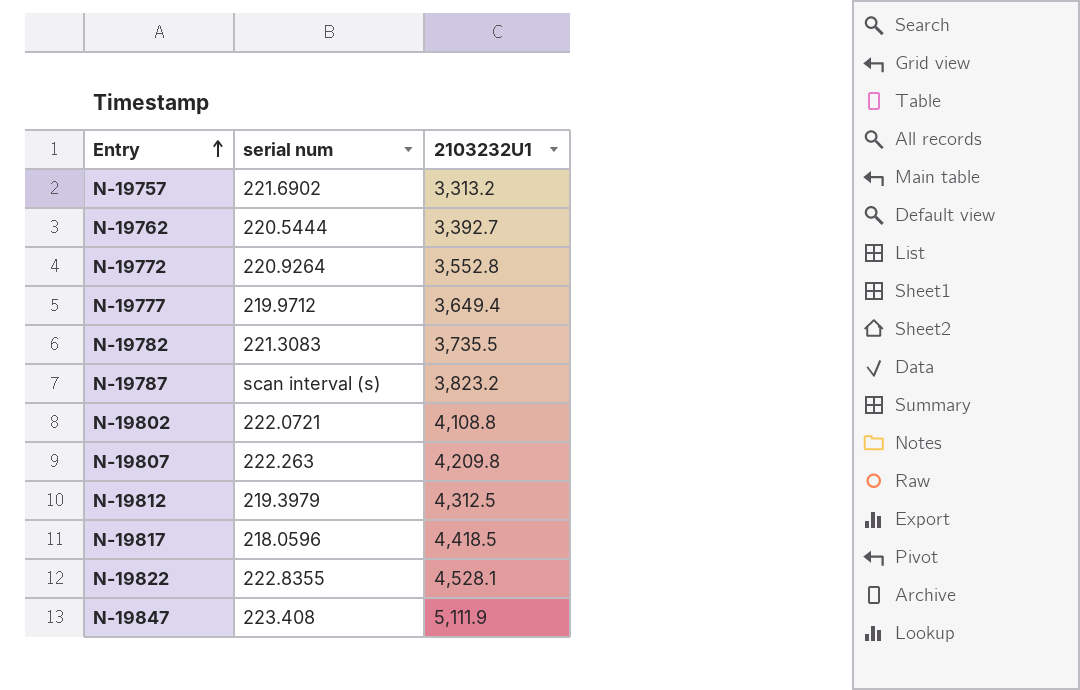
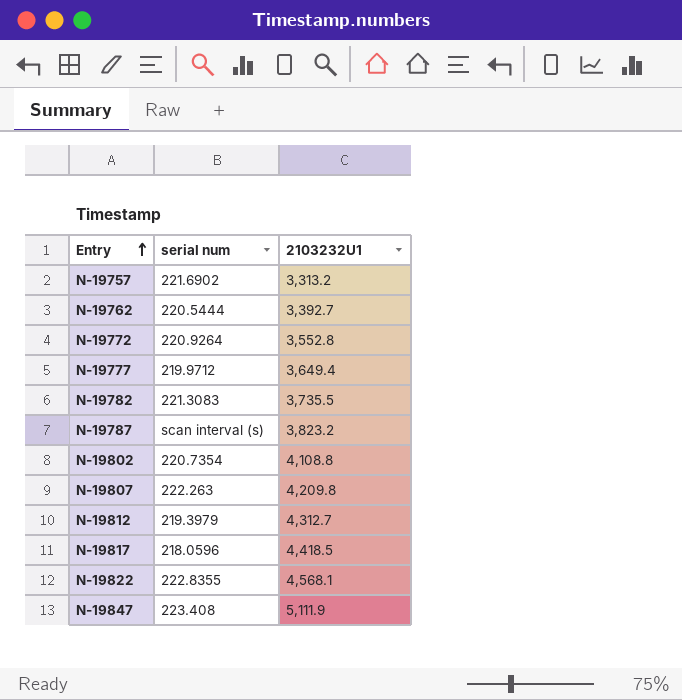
N-19802 | serial num: 222.0721 -> 220.7354
N-19812 | 2103232U1: 4,312.5 -> 4,312.7
N-19822 | 2103232U1: 4,528.1 -> 4,568.1

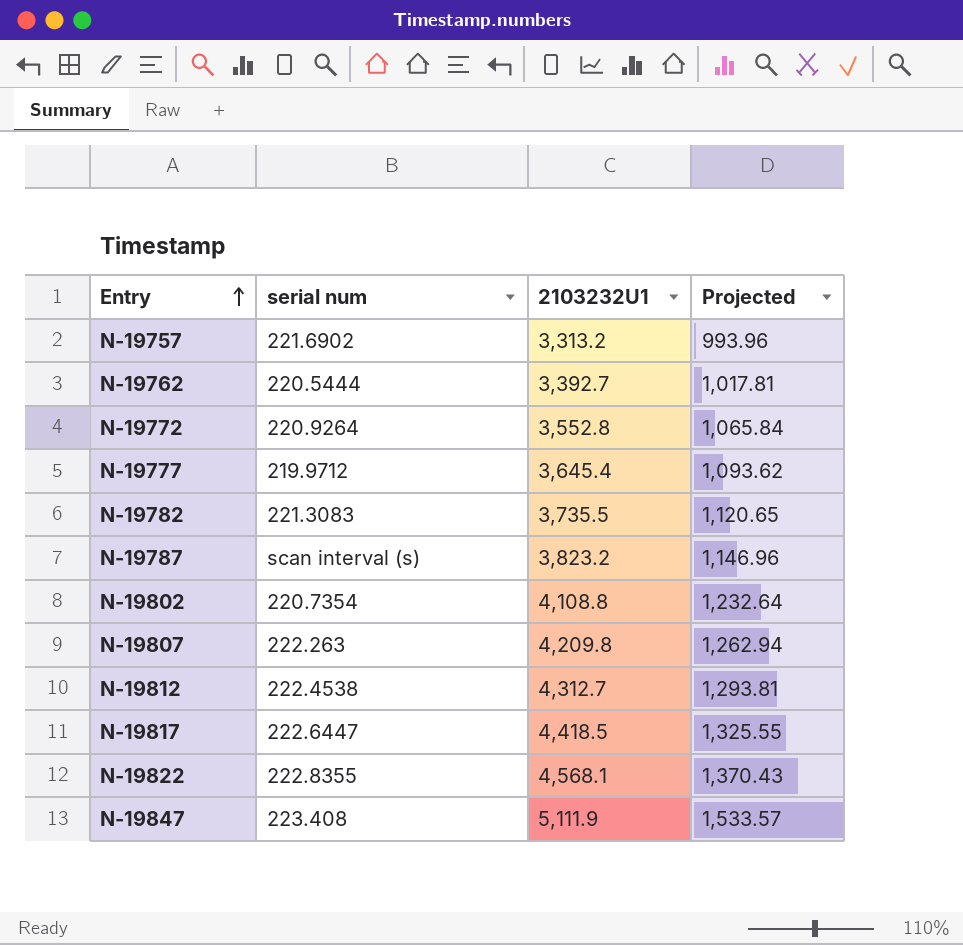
column Projected | formula: none -> [2103232U1] * 0.3
N-19777 | 2103232U1: 3,649.4 -> 3,645.4
N-19812 | serial num: 219.3979 -> 222.4538
N-19817 | serial num: 218.0596 -> 222.6447

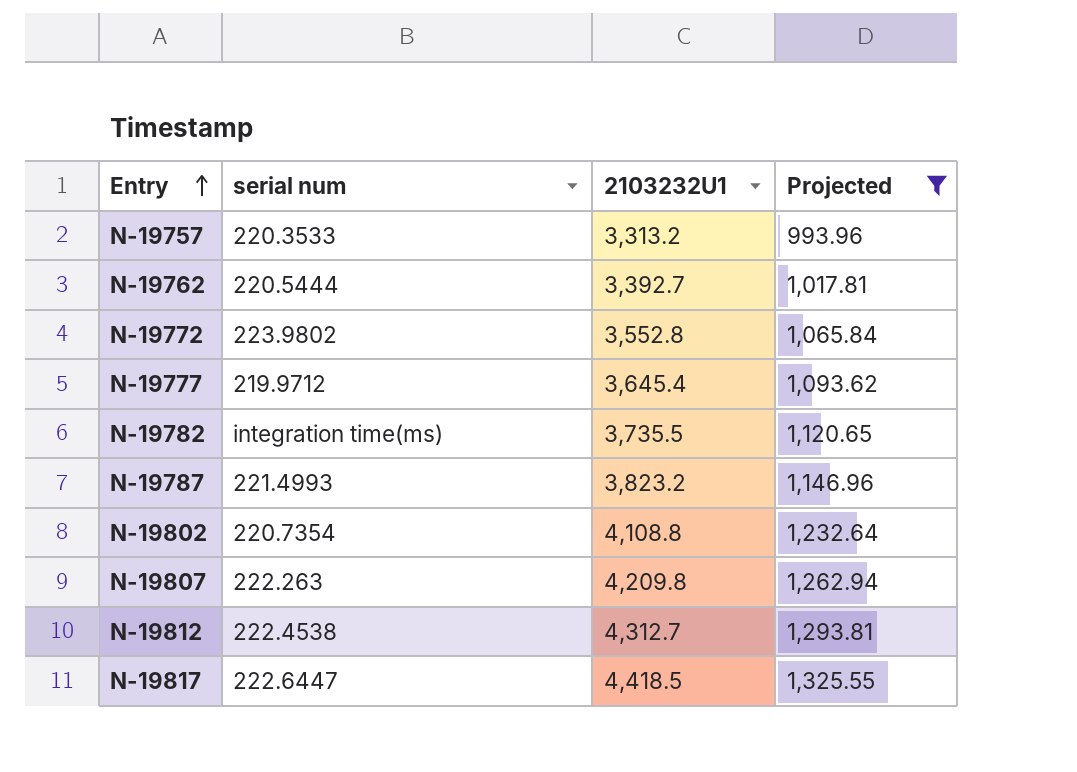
filter: none -> Projected <= 1,325.55
N-19757 | serial num: 221.6902 -> 220.3533
N-19772 | serial num: 220.9264 -> 223.9802
N-19782 | serial num: 221.3083 -> integration time(ms)
N-19787 | serial num: scan interval (s) -> 221.4993

